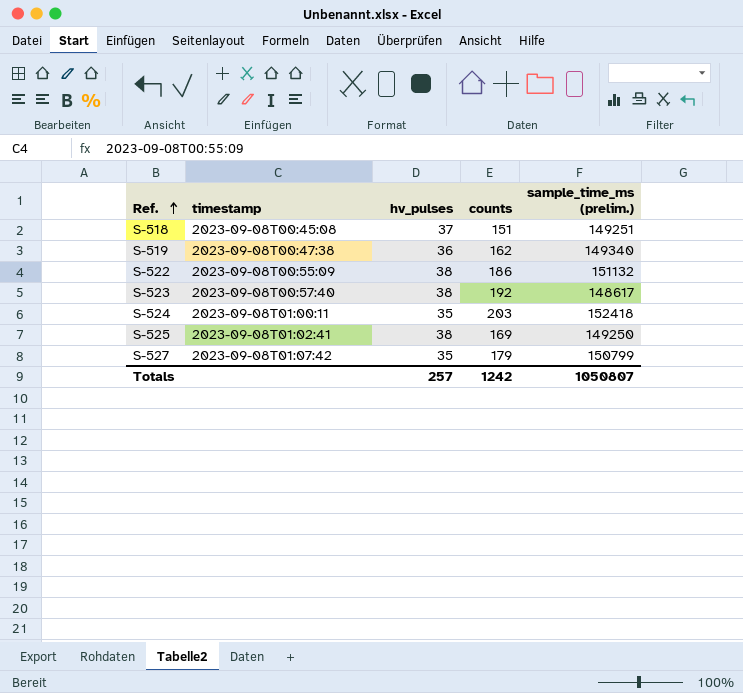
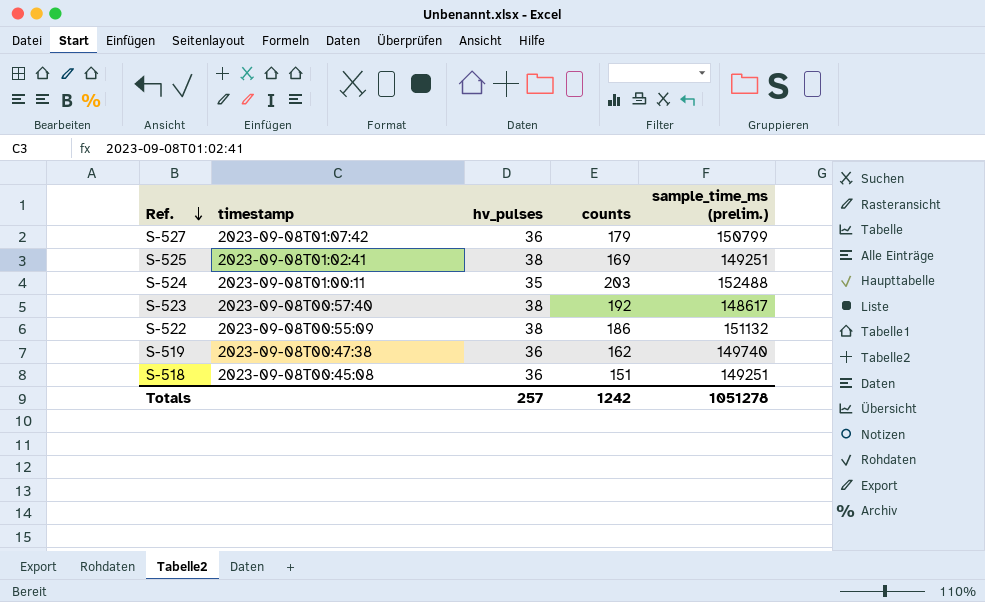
row order: Ref. ascending -> Ref. descending
S-527 | hv_pulses: 35 -> 36
S-525 | sample_time_ms (prelim.): 149250 -> 149251
S-524 | sample_time_ms (prelim.): 152418 -> 152488
S-519 | sample_time_ms (prelim.): 149340 -> 149740
S-518 | hv_pulses: 37 -> 36
Totals | sample_time_ms (prelim.): 1050807 -> 1051278

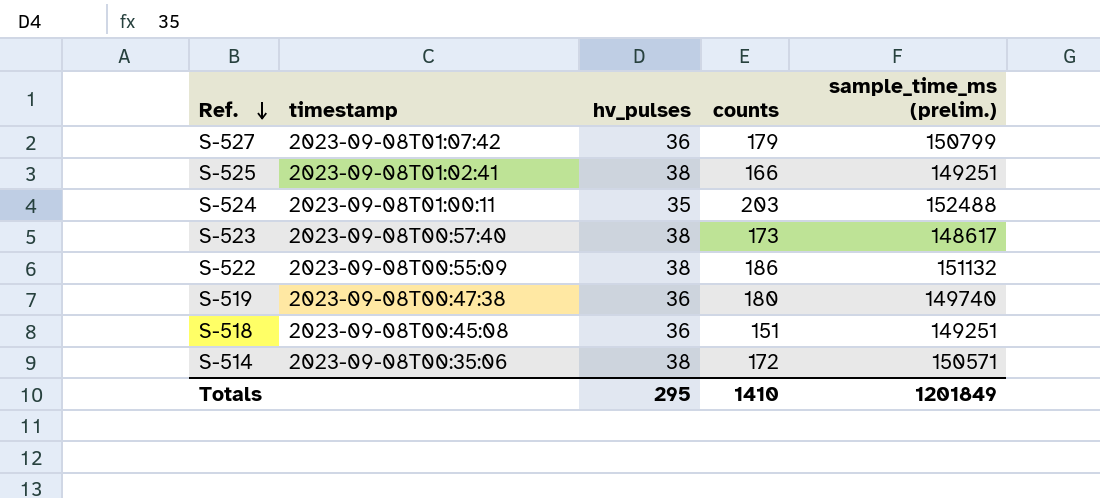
S-525 | counts: 169 -> 166
S-523 | counts: 192 -> 173
S-519 | counts: 162 -> 180
row S-514: none -> 2023-09-08T00:35:06 | 38 | 172 | 150571
Totals | hv_pulses: 257 -> 295
Totals | counts: 1242 -> 1410
Totals | sample_time_ms (prelim.): 1051278 -> 1201849

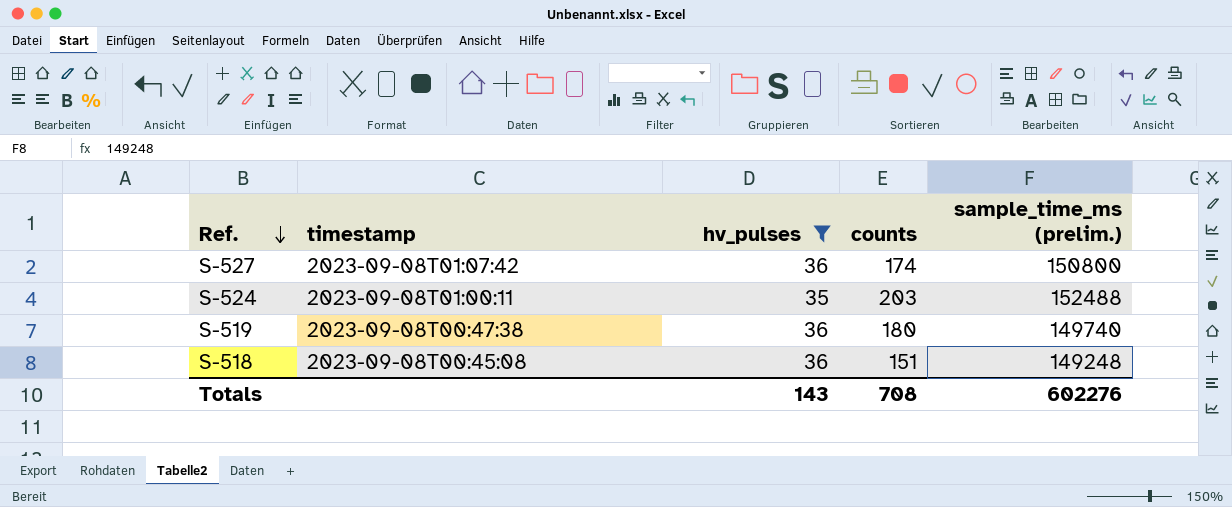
filter: none -> hv_pulses != 38
S-527 | counts: 179 -> 174
S-527 | sample_time_ms (prelim.): 150799 -> 150800
S-518 | sample_time_ms (prelim.): 149251 -> 149248
Totals | hv_pulses: 295 -> 143
Totals | counts: 1410 -> 708
Totals | sample_time_ms (prelim.): 1201849 -> 602276

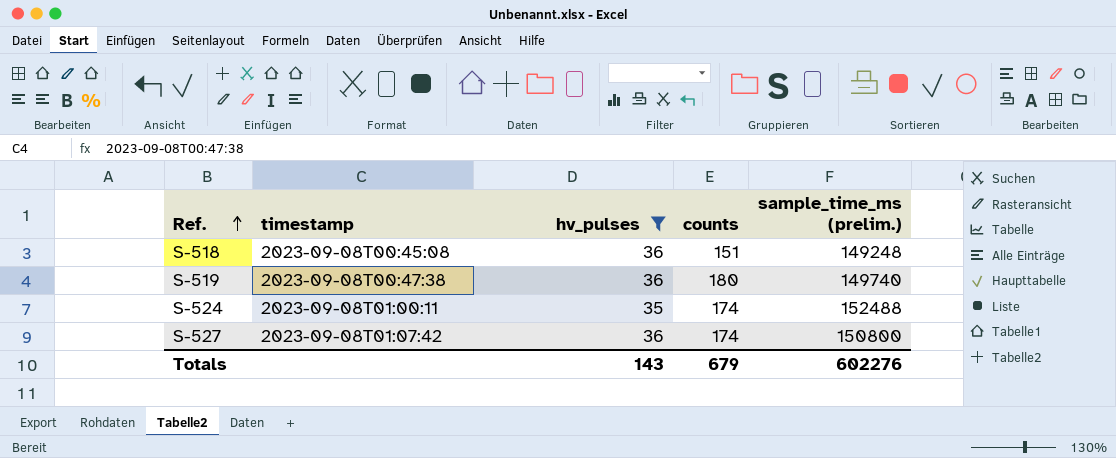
row order: Ref. descending -> Ref. ascending
S-524 | counts: 203 -> 174
Totals | counts: 708 -> 679

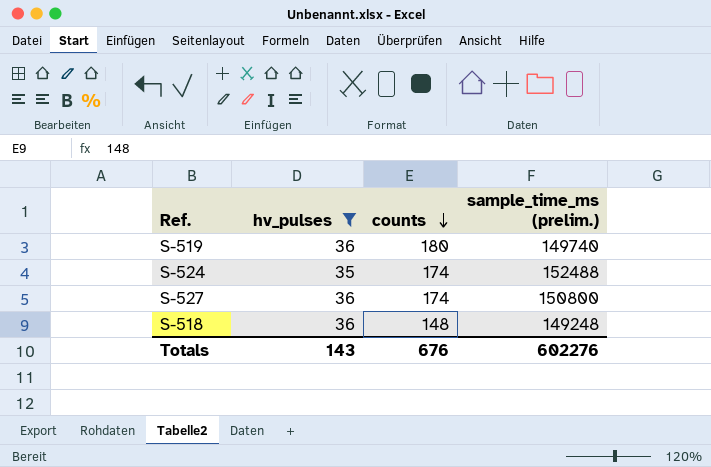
row order: Ref. ascending -> counts descending
column timestamp | position: 2 -> none
S-518 | counts: 151 -> 148
Totals | counts: 679 -> 676

